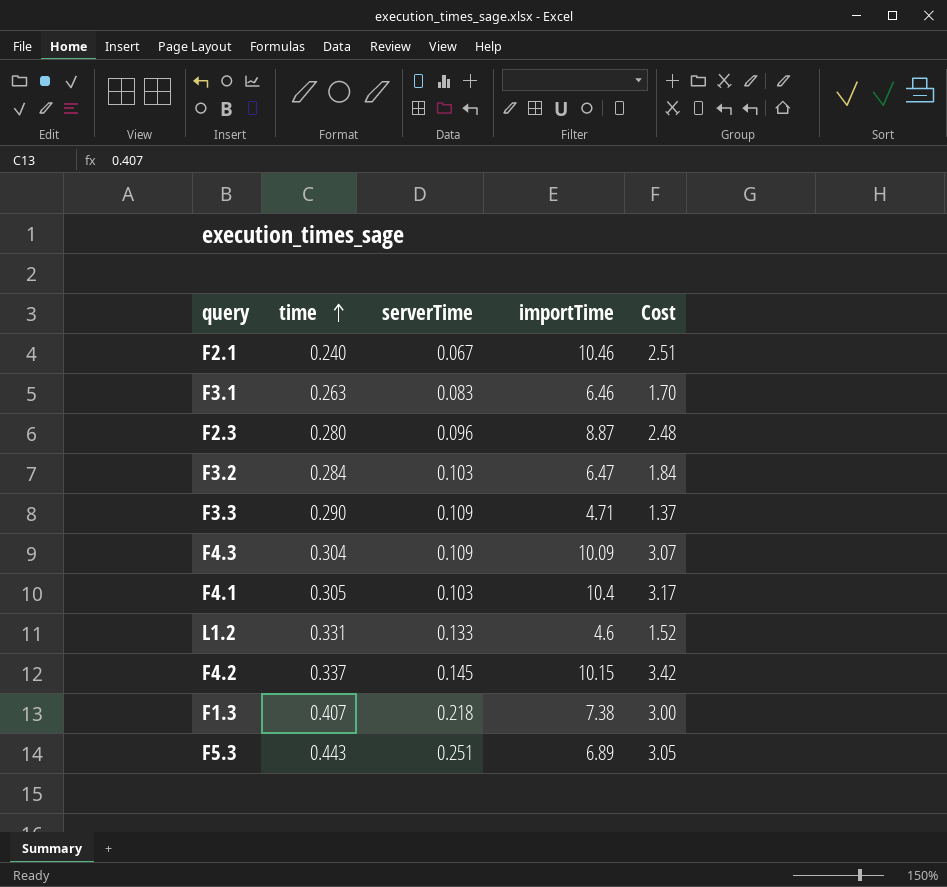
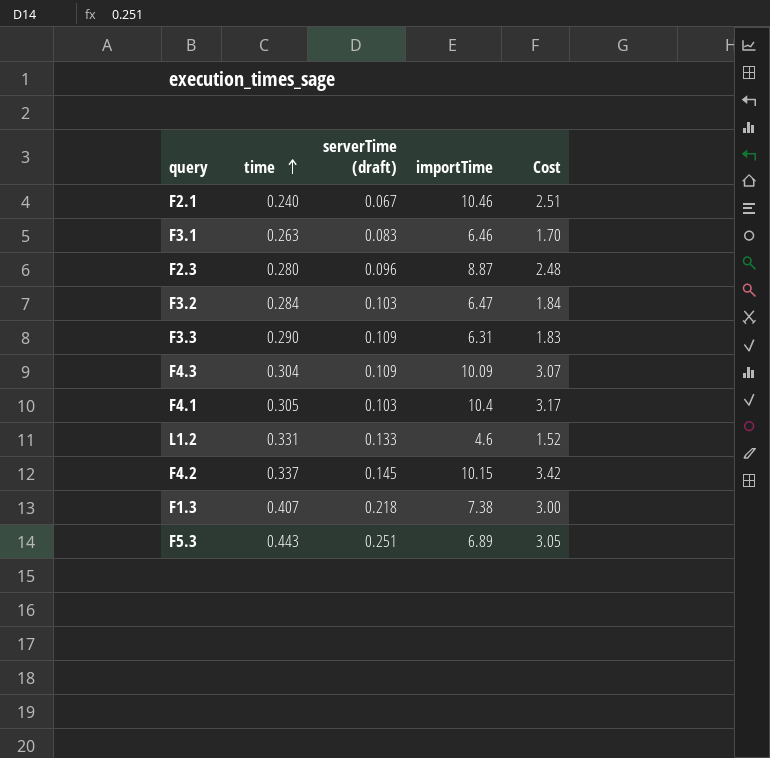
column name: serverTime -> serverTime (draft)
F3.3 | importTime: 4.71 -> 6.31
F3.3 | Cost: 1.37 -> 1.83

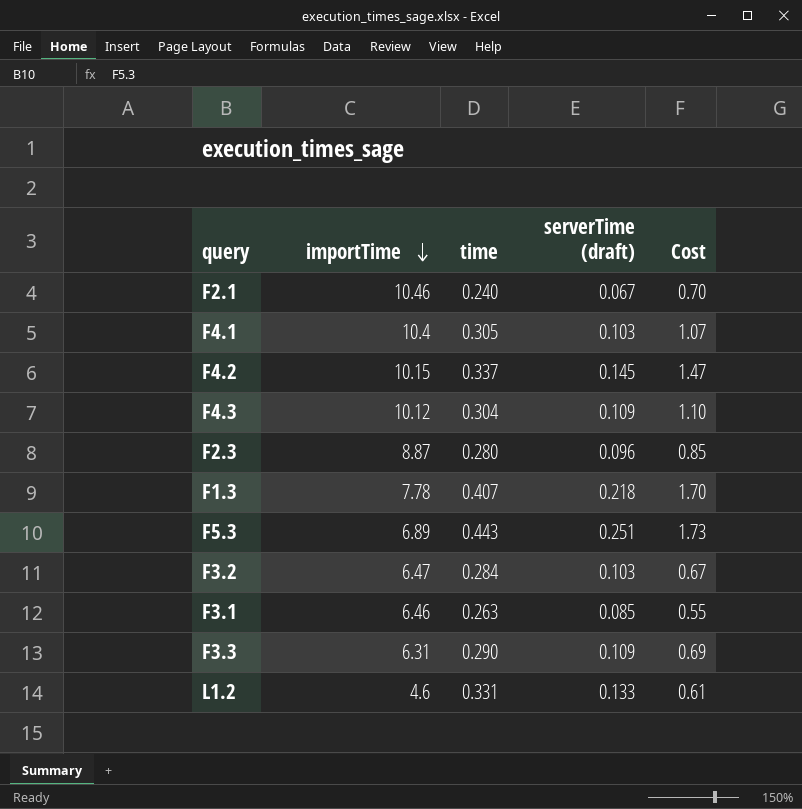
row order: time ascending -> importTime descending
column importTime | position: 4 -> 2
column Cost | formula: [time] * [importTime] -> [importTime] * [serverTime (draft)]
F4.3 | importTime: 10.09 -> 10.12
F1.3 | importTime: 7.38 -> 7.78
F3.1 | serverTime (draft): 0.083 -> 0.085

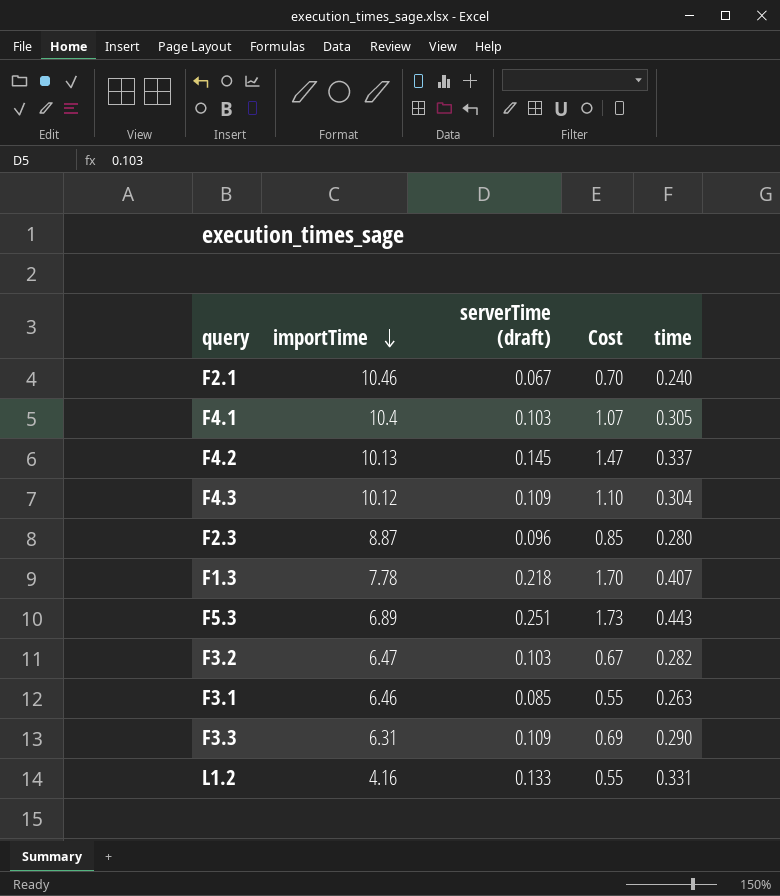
column time | position: 3 -> 5
F4.2 | importTime: 10.15 -> 10.13
F3.2 | time: 0.284 -> 0.282
L1.2 | importTime: 4.6 -> 4.16
L1.2 | Cost: 0.61 -> 0.55

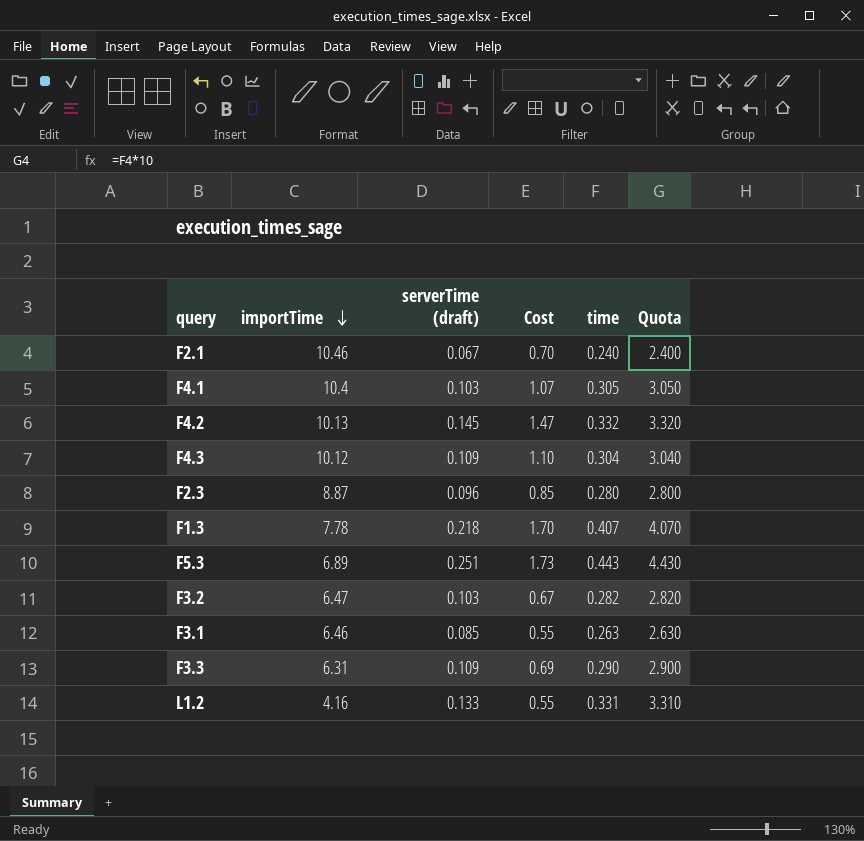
column Quota | formula: none -> [time] * 10
F4.2 | time: 0.337 -> 0.332

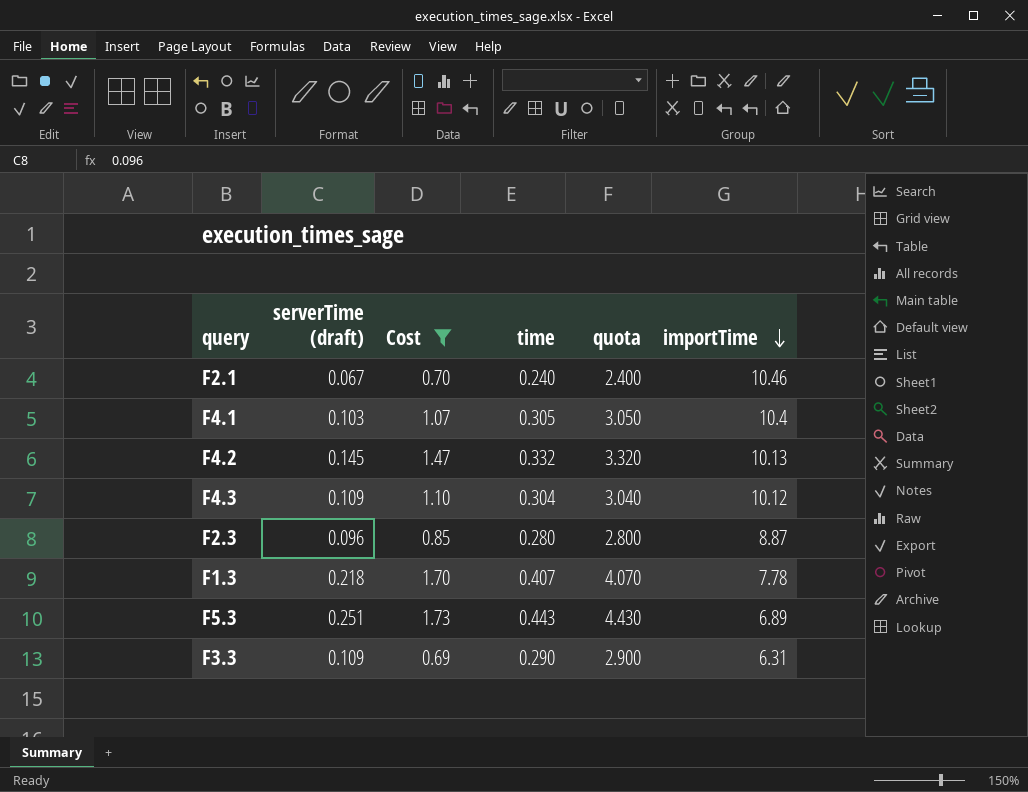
filter: none -> Cost >= 0.69
column name: Quota -> quota
column importTime | position: 2 -> 6

